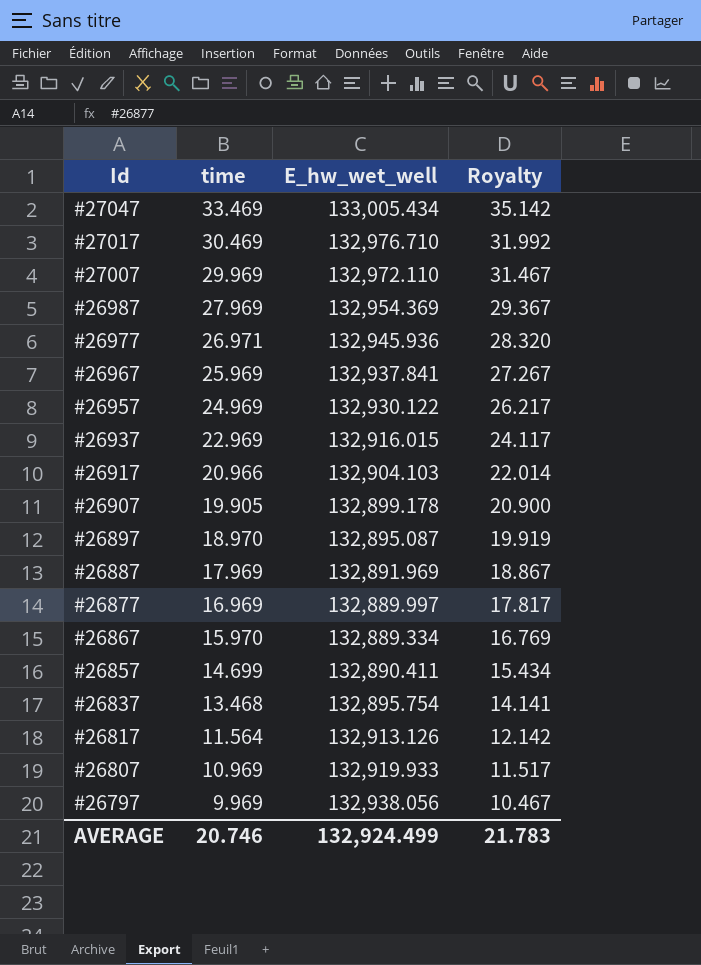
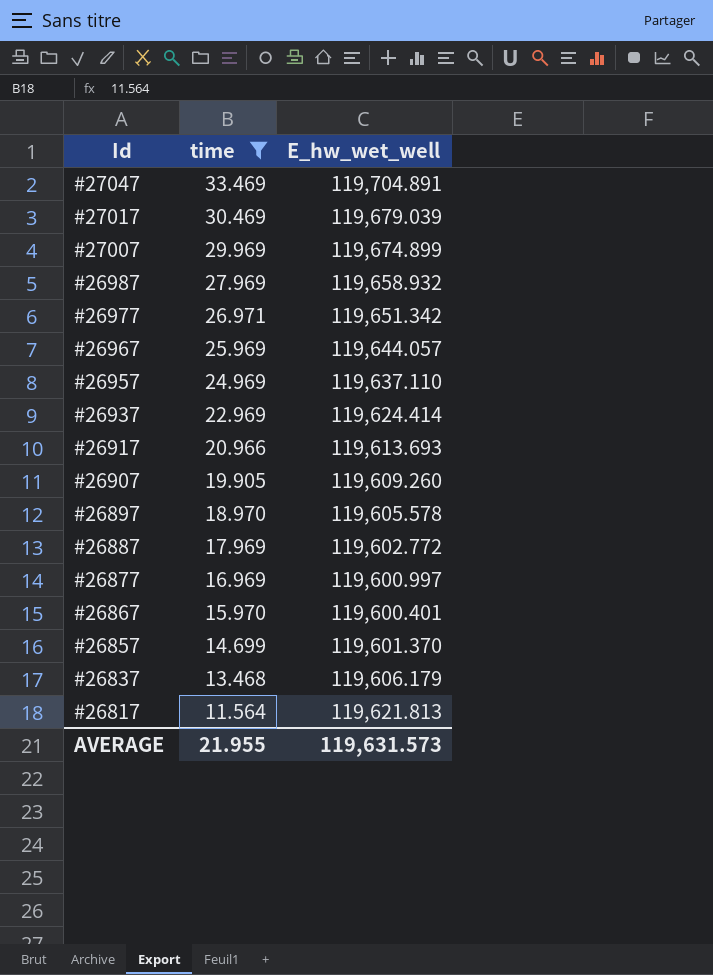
filter: none -> time >= 11.564
column Royalty | formula: [time] * 1.05 -> none
#27047 | E_hw_wet_well: 133,005.434 -> 119,704.891
#27017 | E_hw_wet_well: 132,976.710 -> 119,679.039
#27007 | E_hw_wet_well: 132,972.110 -> 119,674.899
#26987 | E_hw_wet_well: 132,954.369 -> 119,658.932
#26977 | E_hw_wet_well: 132,945.936 -> 119,651.342
#26967 | E_hw_wet_well: 132,937.841 -> 119,644.057
#26957 | E_hw_wet_well: 132,930.122 -> 119,637.110
#26937 | E_hw_wet_well: 132,916.015 -> 119,624.414
#26917 | E_hw_wet_well: 132,904.103 -> 119,613.693
#26907 | E_hw_wet_well: 132,899.178 -> 119,609.260
#26897 | E_hw_wet_well: 132,895.087 -> 119,605.578
#26887 | E_hw_wet_well: 132,891.969 -> 119,602.772
#26877 | E_hw_wet_well: 132,889.997 -> 119,600.997
#26867 | E_hw_wet_well: 132,889.334 -> 119,600.401
#26857 | E_hw_wet_well: 132,890.411 -> 119,601.370
#26837 | E_hw_wet_well: 132,895.754 -> 119,606.179
#26817 | E_hw_wet_well: 132,913.126 -> 119,621.813
AVERAGE | time: 20.746 -> 21.955
AVERAGE | E_hw_wet_well: 132,924.499 -> 119,631.573

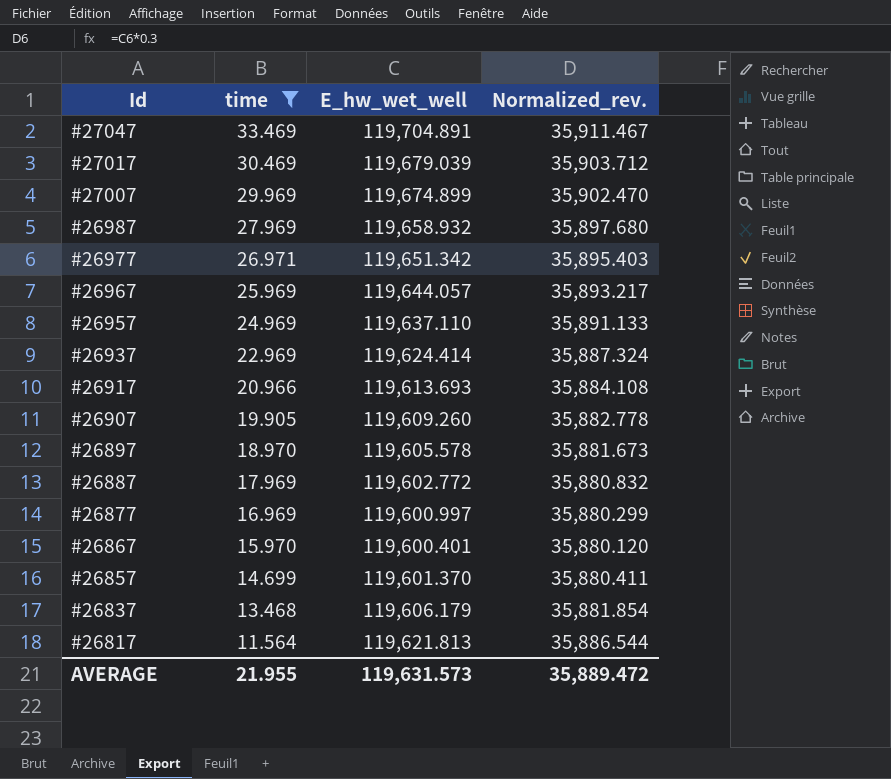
column Normalized_rev. | formula: none -> [E_hw_wet_well] * 0.3

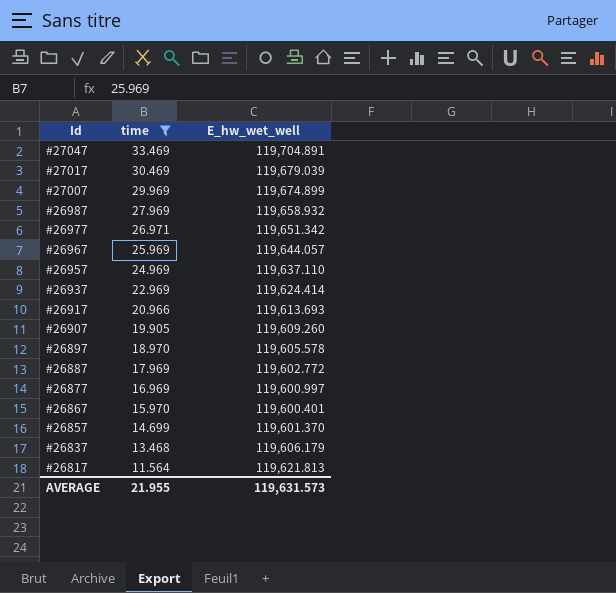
column Normalized_rev. | formula: [E_hw_wet_well] * 0.3 -> none

